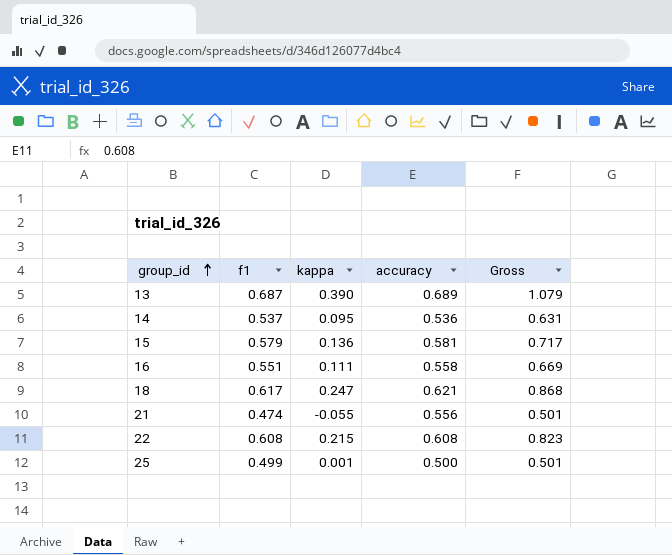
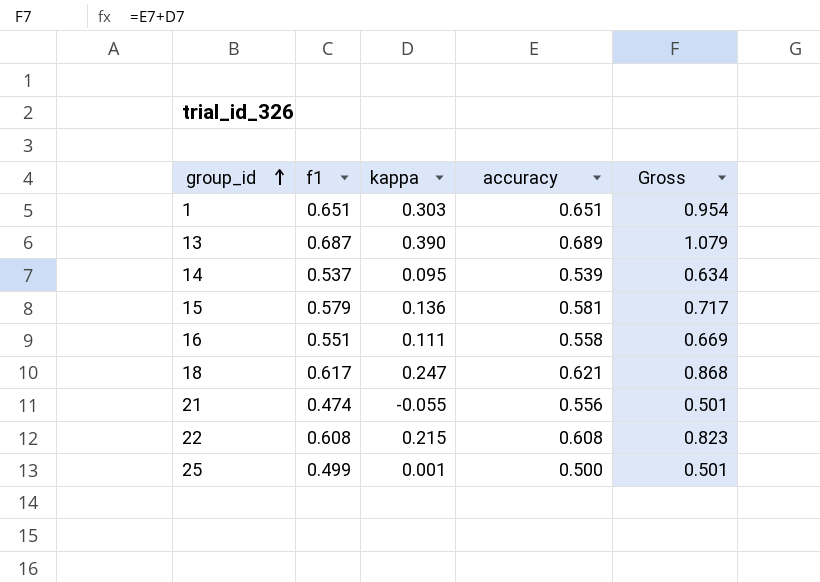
row 1: none -> 0.651 | 0.303 | 0.651 | 0.954
14 | accuracy: 0.536 -> 0.539
14 | Gross: 0.631 -> 0.634

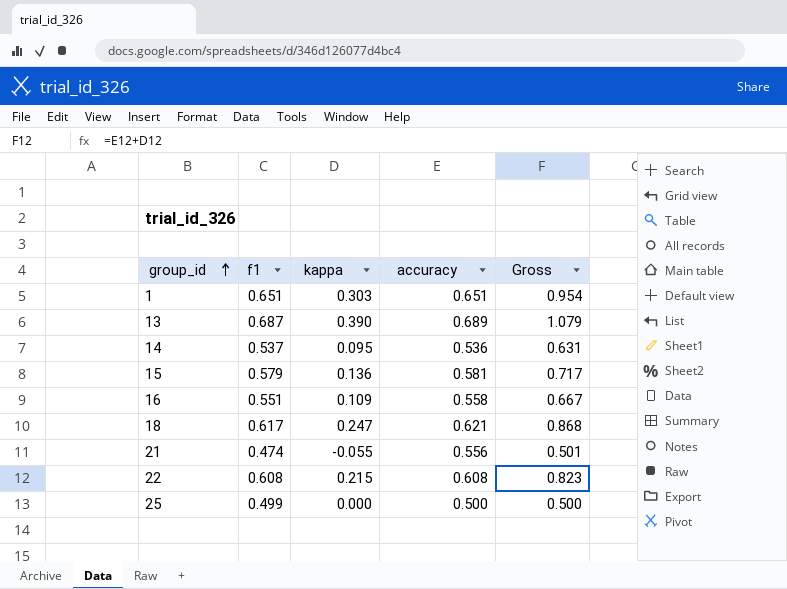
14 | accuracy: 0.539 -> 0.536
14 | Gross: 0.634 -> 0.631
16 | kappa: 0.111 -> 0.109
16 | Gross: 0.669 -> 0.667
25 | kappa: 0.001 -> 0.000
25 | Gross: 0.501 -> 0.500

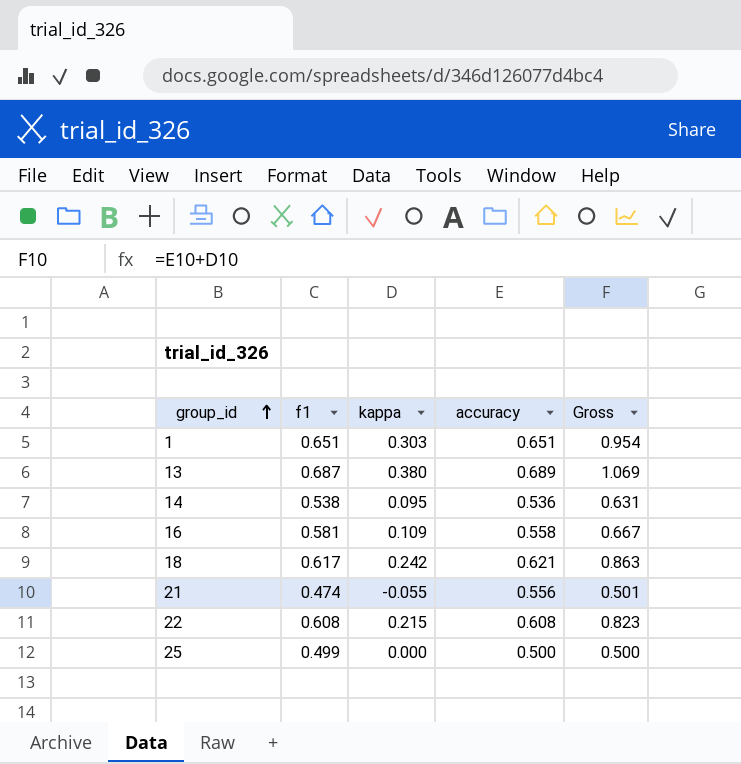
row 15: 0.579 | 0.136 | 0.581 | 0.717 -> none
13 | kappa: 0.390 -> 0.380
13 | Gross: 1.079 -> 1.069
14 | f1: 0.537 -> 0.538
16 | f1: 0.551 -> 0.581
18 | kappa: 0.247 -> 0.242
18 | Gross: 0.868 -> 0.863

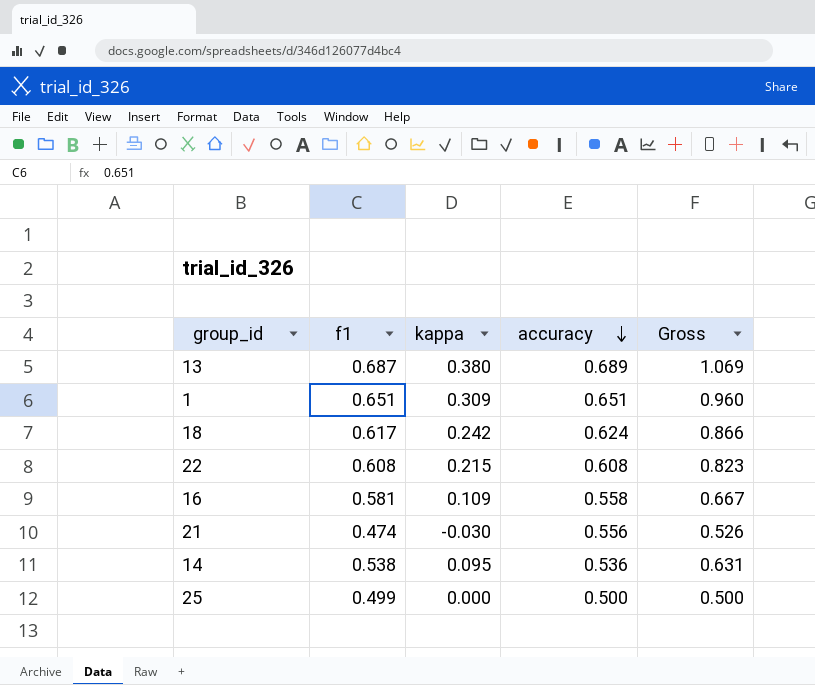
row order: group_id ascending -> accuracy descending
1 | kappa: 0.303 -> 0.309
1 | Gross: 0.954 -> 0.960
18 | accuracy: 0.621 -> 0.624
18 | Gross: 0.863 -> 0.866
21 | kappa: -0.055 -> -0.030
21 | Gross: 0.501 -> 0.526

